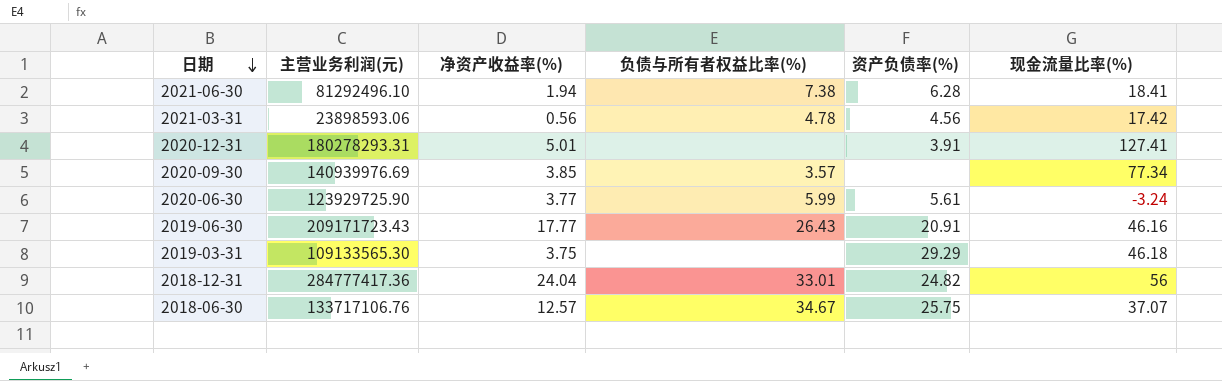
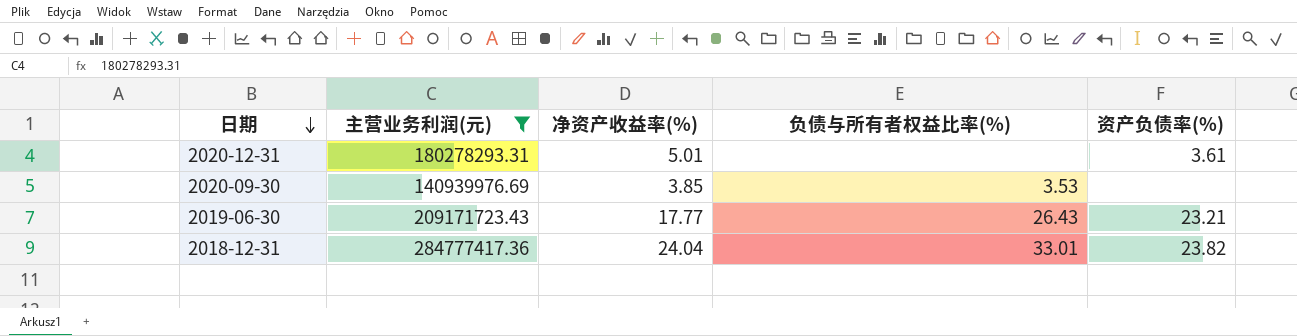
filter: none -> 主营业务利润(元) >= 140939976.69
column 现金流量比率(%) | position: 6 -> none
2020-12-31 | 资产负债率(%): 3.91 -> 3.61
2020-09-30 | 负债与所有者权益比率(%): 3.57 -> 3.53
2019-06-30 | 资产负债率(%): 20.91 -> 23.21
2018-12-31 | 资产负债率(%): 24.82 -> 23.82

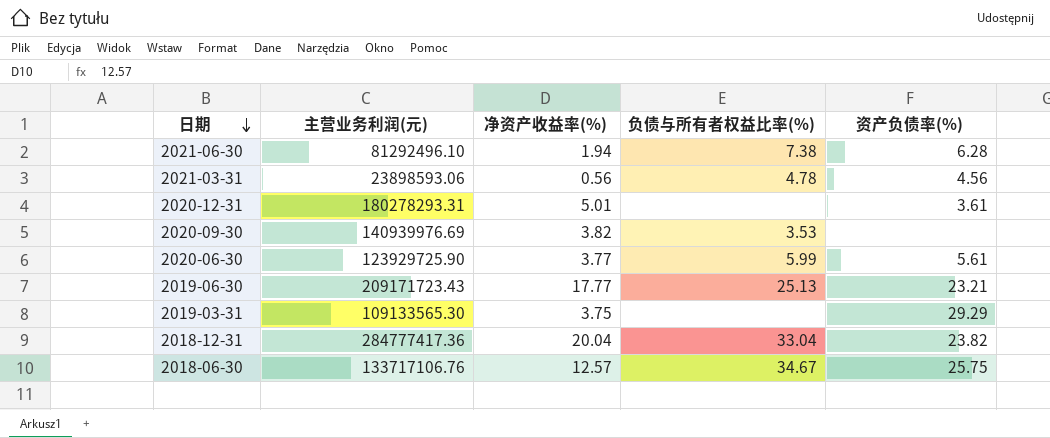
filter: 主营业务利润(元) >= 140939976.69 -> none
2020-09-30 | 净资产收益率(%): 3.85 -> 3.82
2019-06-30 | 负债与所有者权益比率(%): 26.43 -> 25.13
2018-12-31 | 净资产收益率(%): 24.04 -> 20.04
2018-12-31 | 负债与所有者权益比率(%): 33.01 -> 33.04

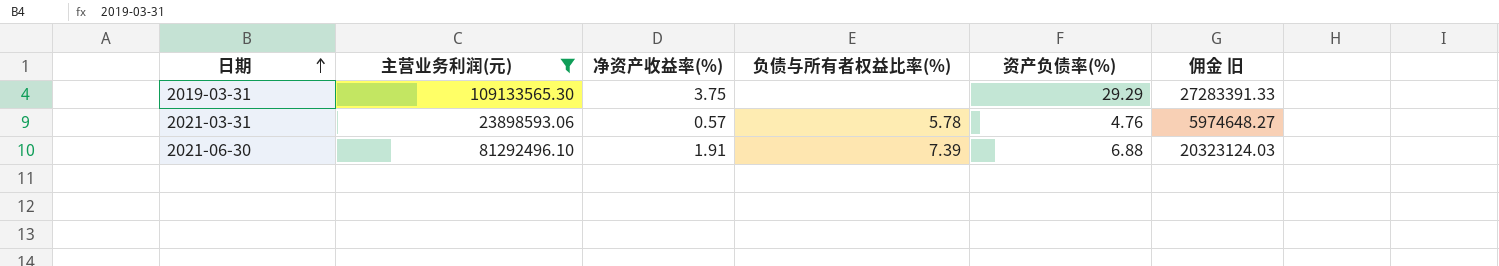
filter: none -> 主营业务利润(元) <= 109133565.30
row order: 日期 descending -> 日期 ascending
column 佣金 旧 | formula: none -> [主营业务利润(元)] * 0.25
2021-03-31 | 净资产收益率(%): 0.56 -> 0.57
2021-03-31 | 负债与所有者权益比率(%): 4.78 -> 5.78
2021-03-31 | 资产负债率(%): 4.56 -> 4.76
2021-06-30 | 净资产收益率(%): 1.94 -> 1.91
2021-06-30 | 负债与所有者权益比率(%): 7.38 -> 7.39
2021-06-30 | 资产负债率(%): 6.28 -> 6.88

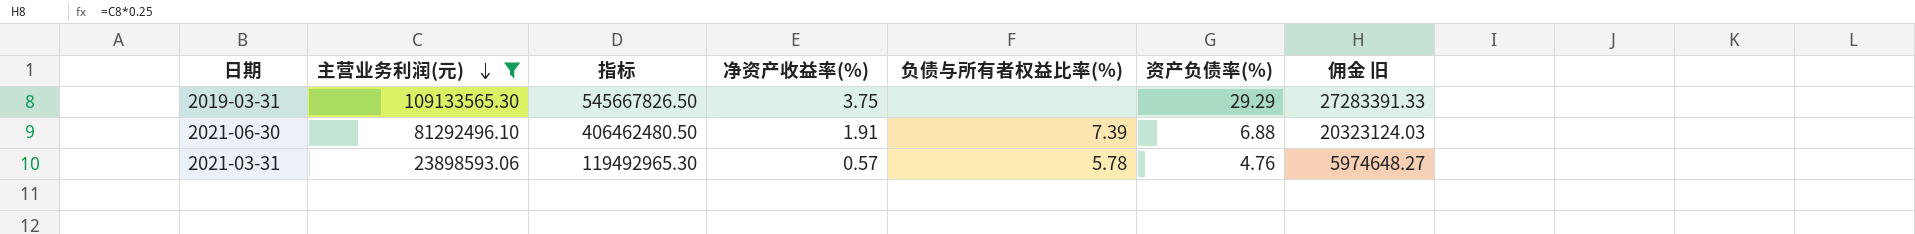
row order: 日期 ascending -> 主营业务利润(元) descending
column 指标 | formula: none -> [主营业务利润(元)] * 5

